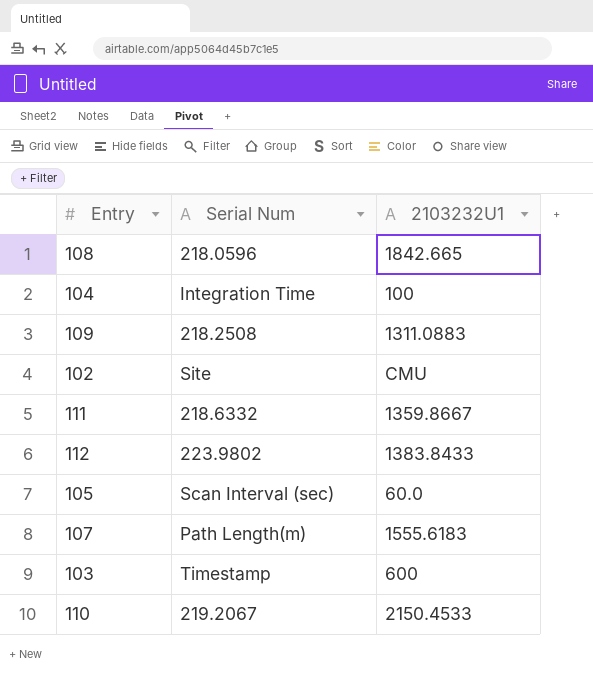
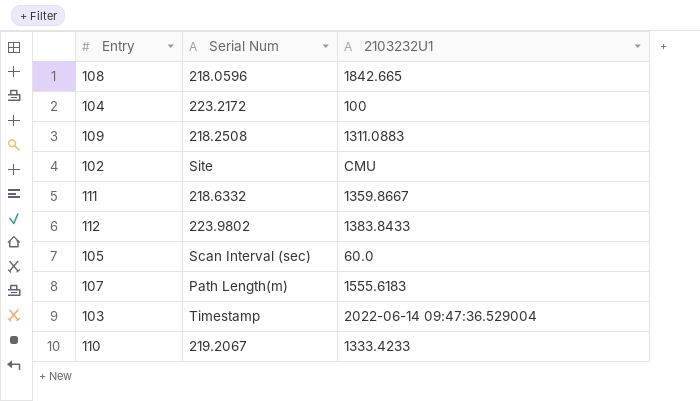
104 | Serial Num: Integration Time -> 223.2172
103 | 2103232U1: 600 -> 2022-06-14 09:47:36.529004
110 | 2103232U1: 2150.4533 -> 1333.4233

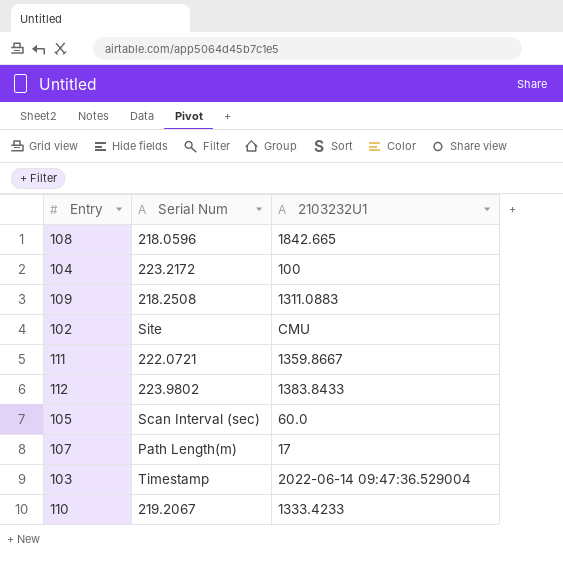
111 | Serial Num: 218.6332 -> 222.0721
107 | 2103232U1: 1555.6183 -> 17

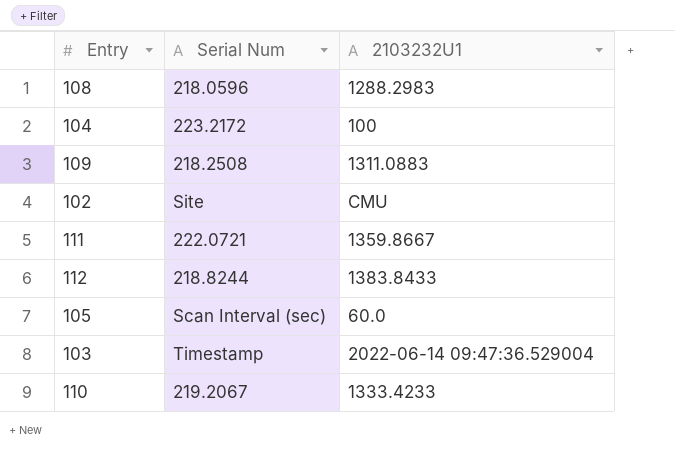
row 107: Path Length(m) | 17 -> none
108 | 2103232U1: 1842.665 -> 1288.2983
112 | Serial Num: 223.9802 -> 218.8244

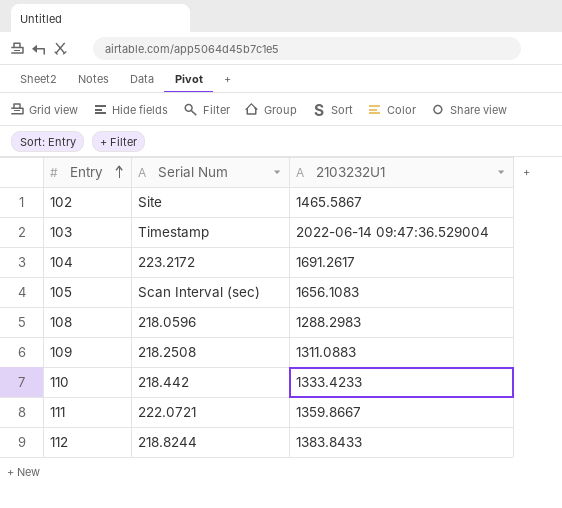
row order: none -> Entry ascending
102 | 2103232U1: CMU -> 1465.5867
104 | 2103232U1: 100 -> 1691.2617
105 | 2103232U1: 60.0 -> 1656.1083
110 | Serial Num: 219.2067 -> 218.442

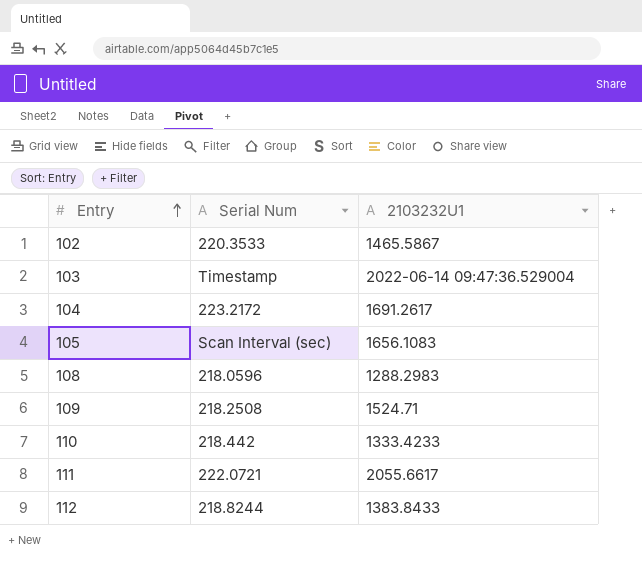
102 | Serial Num: Site -> 220.3533
109 | 2103232U1: 1311.0883 -> 1524.71
111 | 2103232U1: 1359.8667 -> 2055.6617

